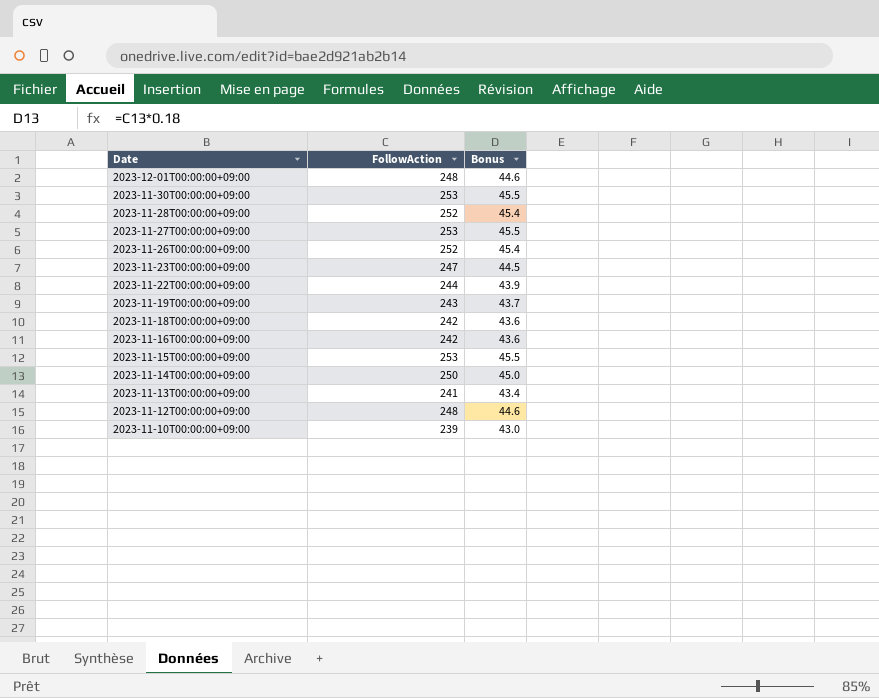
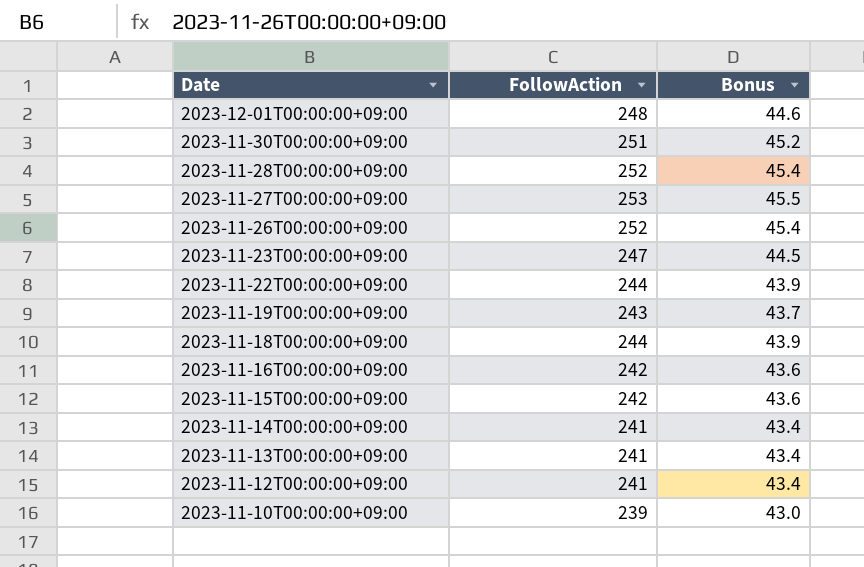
2023-11-30T00:00:00+09:00 | FollowAction: 253 -> 251
2023-11-30T00:00:00+09:00 | Bonus: 45.5 -> 45.2
2023-11-18T00:00:00+09:00 | FollowAction: 242 -> 244
2023-11-18T00:00:00+09:00 | Bonus: 43.6 -> 43.9
2023-11-15T00:00:00+09:00 | FollowAction: 253 -> 242
2023-11-15T00:00:00+09:00 | Bonus: 45.5 -> 43.6
2023-11-14T00:00:00+09:00 | FollowAction: 250 -> 241
2023-11-14T00:00:00+09:00 | Bonus: 45.0 -> 43.4
2023-11-12T00:00:00+09:00 | FollowAction: 248 -> 241
2023-11-12T00:00:00+09:00 | Bonus: 44.6 -> 43.4

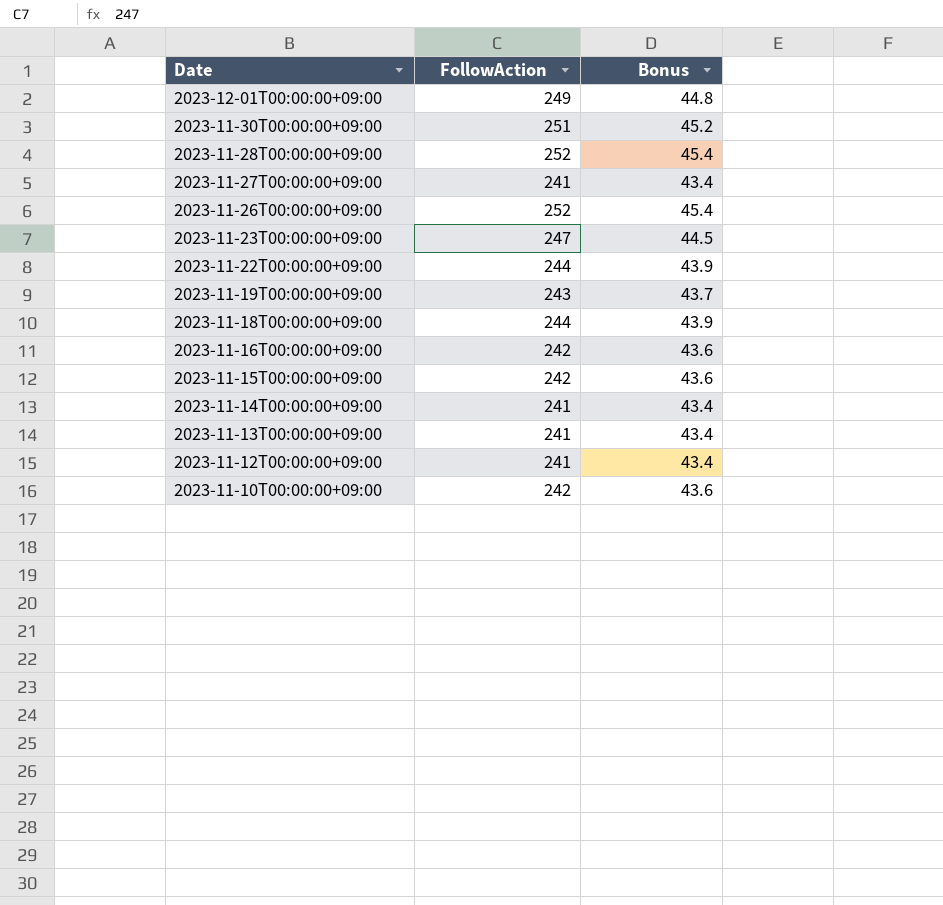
2023-12-01T00:00:00+09:00 | FollowAction: 248 -> 249
2023-12-01T00:00:00+09:00 | Bonus: 44.6 -> 44.8
2023-11-27T00:00:00+09:00 | FollowAction: 253 -> 241
2023-11-27T00:00:00+09:00 | Bonus: 45.5 -> 43.4
2023-11-10T00:00:00+09:00 | FollowAction: 239 -> 242
2023-11-10T00:00:00+09:00 | Bonus: 43.0 -> 43.6

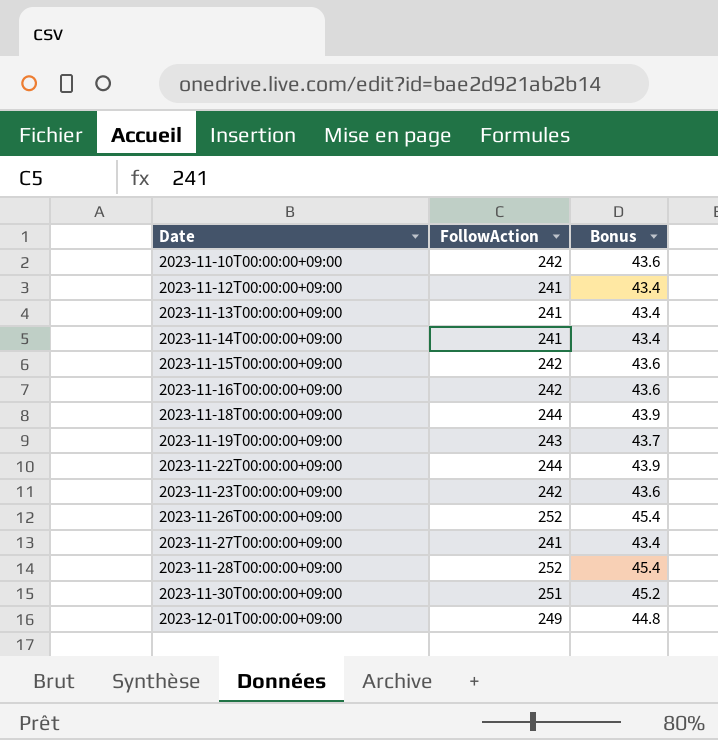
row order: Date descending -> Date ascending
2023-11-23T00:00:00+09:00 | FollowAction: 247 -> 242
2023-11-23T00:00:00+09:00 | Bonus: 44.5 -> 43.6

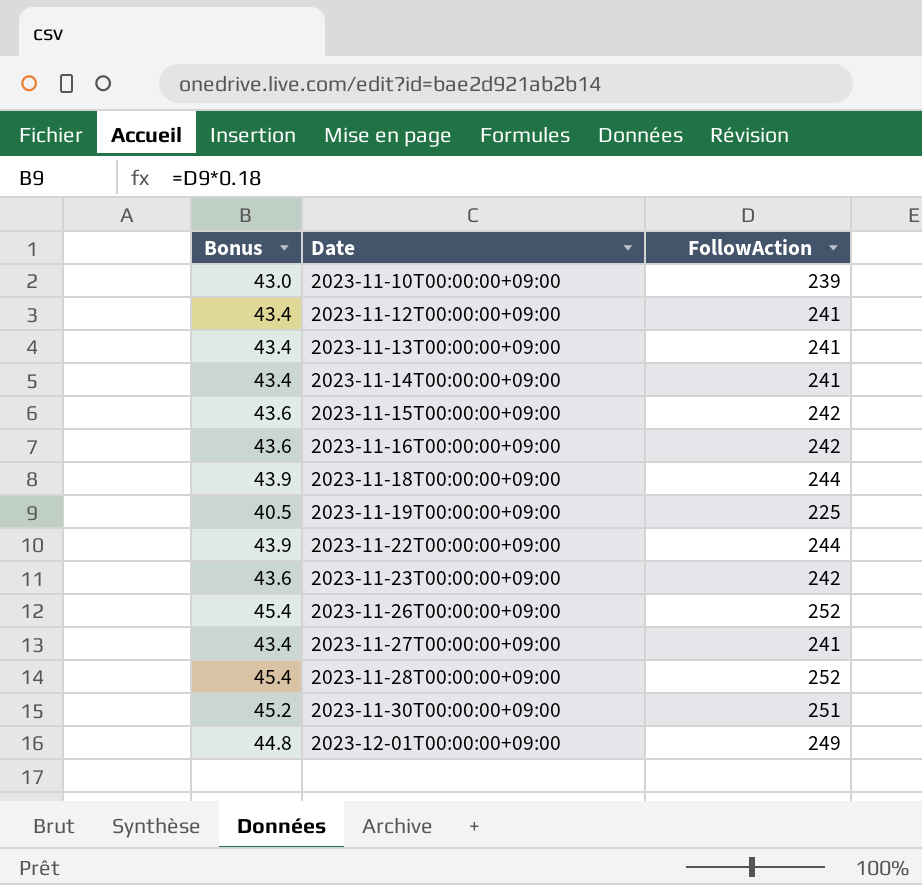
column Bonus | position: 3 -> 1
2023-11-10T00:00:00+09:00 | Bonus: 43.6 -> 43.0
2023-11-10T00:00:00+09:00 | FollowAction: 242 -> 239
2023-11-19T00:00:00+09:00 | Bonus: 43.7 -> 40.5
2023-11-19T00:00:00+09:00 | FollowAction: 243 -> 225

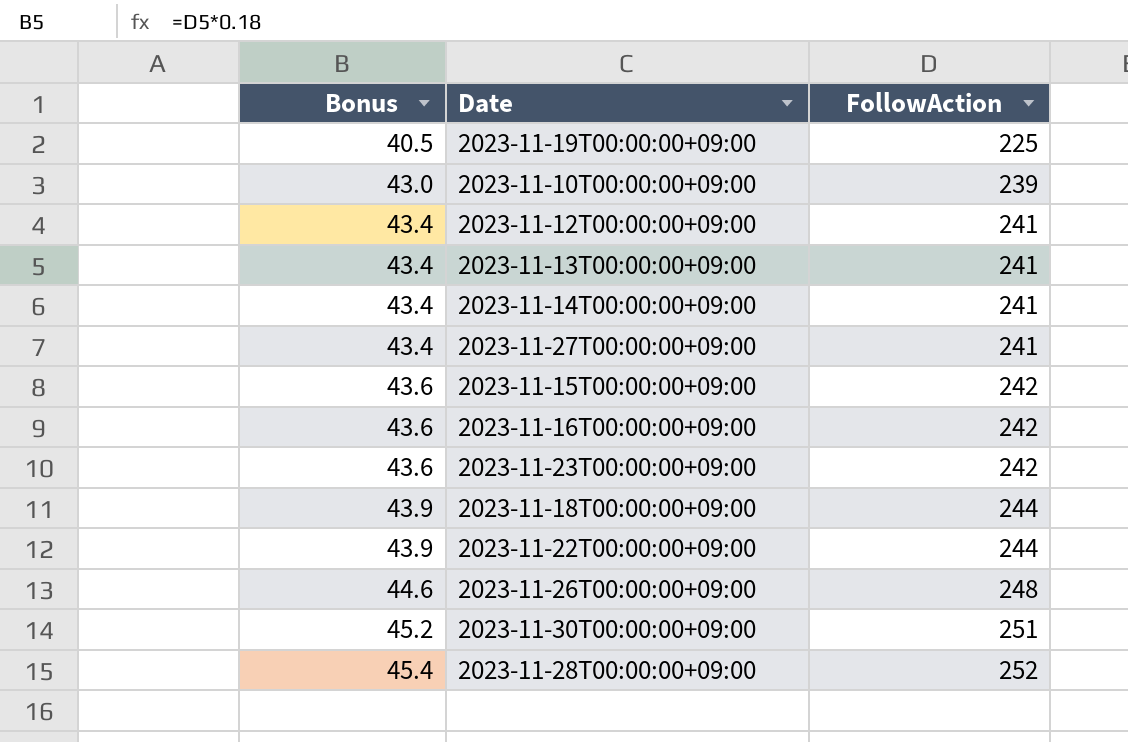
row order: Date ascending -> Bonus ascending
row 2023-12-01T00:00:00+09:00: 44.8 | 249 -> none
2023-11-26T00:00:00+09:00 | Bonus: 45.4 -> 44.6
2023-11-26T00:00:00+09:00 | FollowAction: 252 -> 248

